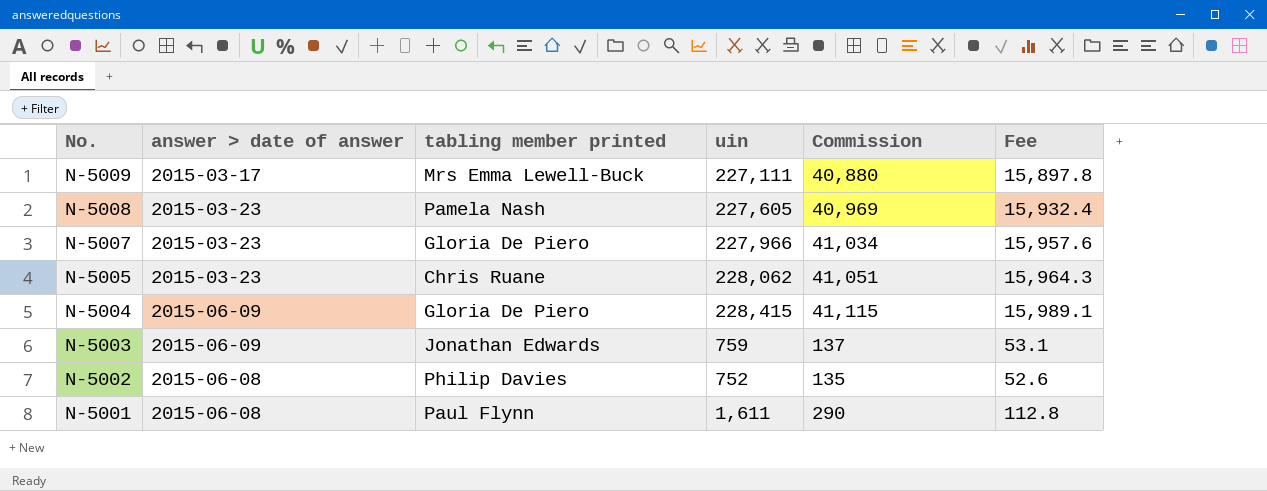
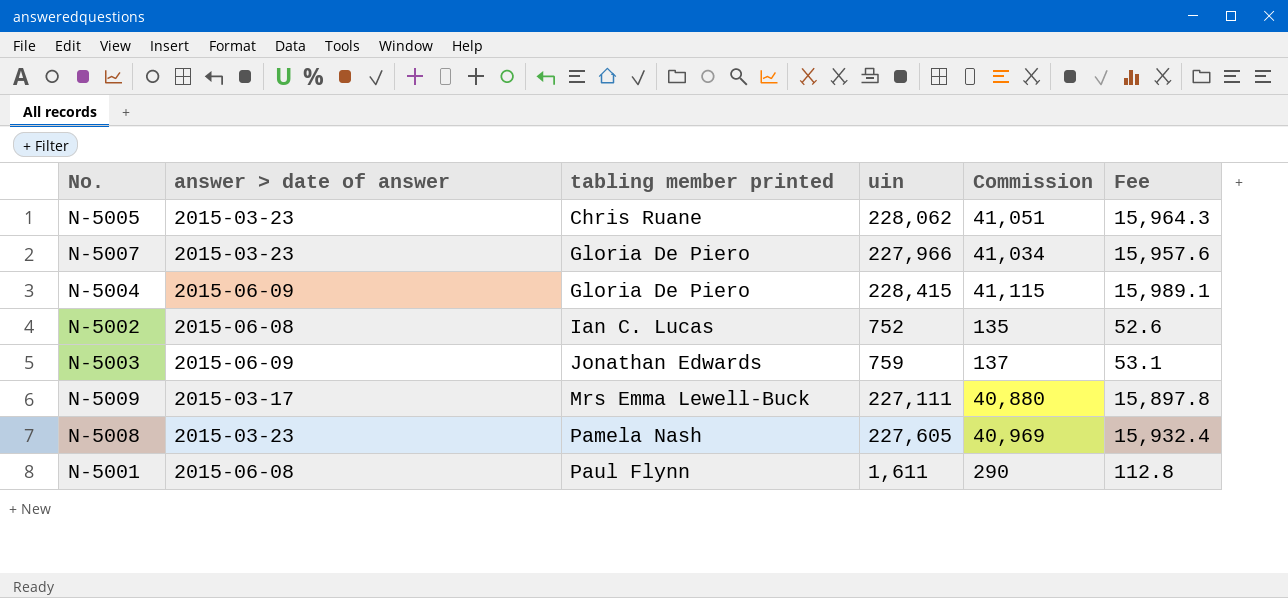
row order: No. descending -> tabling member printed ascending
N-5002 | tabling member printed: Philip Davies -> Ian C. Lucas

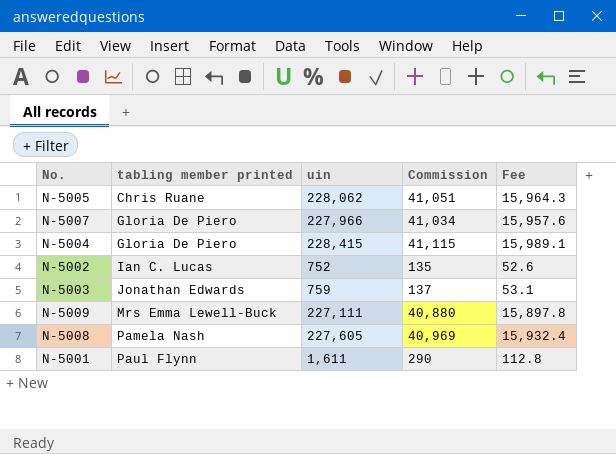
column answer > date of answer | position: 2 -> none

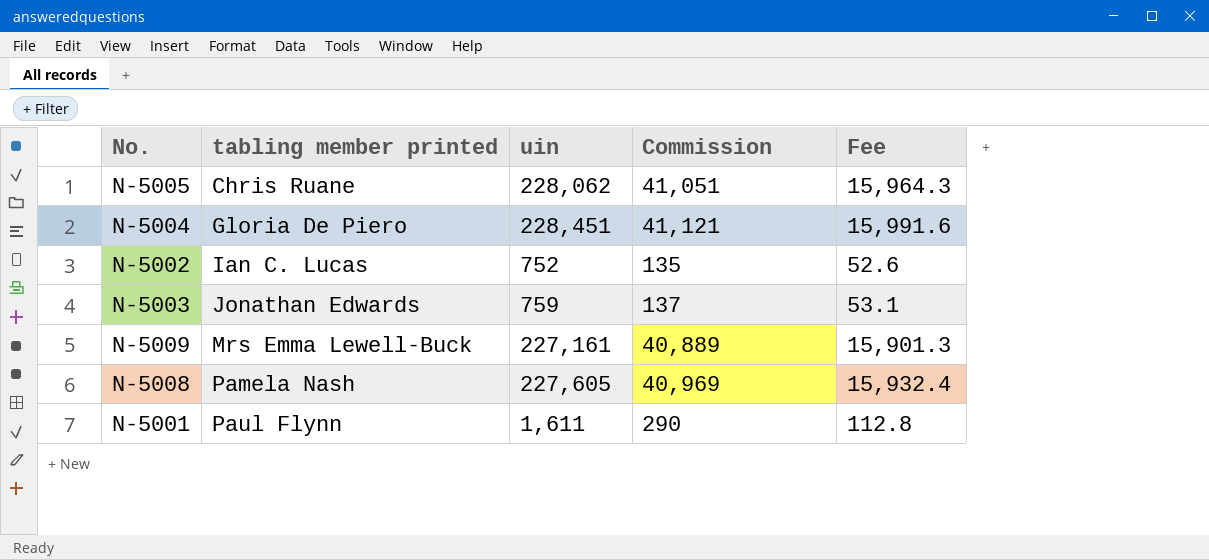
row N-5007: Gloria De Piero | 227,966 | 41,034 | 15,957.6 -> none
N-5004 | uin: 228,415 -> 228,451
N-5004 | Commission: 41,115 -> 41,121
N-5004 | Fee: 15,989.1 -> 15,991.6
N-5009 | uin: 227,111 -> 227,161
N-5009 | Commission: 40,880 -> 40,889
N-5009 | Fee: 15,897.8 -> 15,901.3

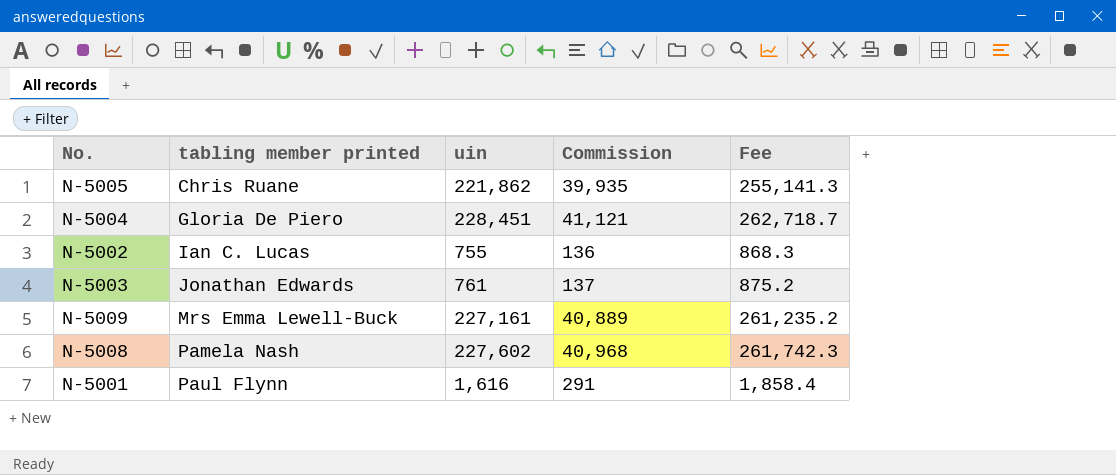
column Fee | formula: [uin] * 0.07 -> [uin] * 1.15
N-5005 | uin: 228,062 -> 221,862
N-5005 | Commission: 41,051 -> 39,935
N-5002 | uin: 752 -> 755
N-5002 | Commission: 135 -> 136
N-5003 | uin: 759 -> 761
N-5008 | uin: 227,605 -> 227,602
N-5008 | Commission: 40,969 -> 40,968
N-5001 | uin: 1,611 -> 1,616
N-5001 | Commission: 290 -> 291

